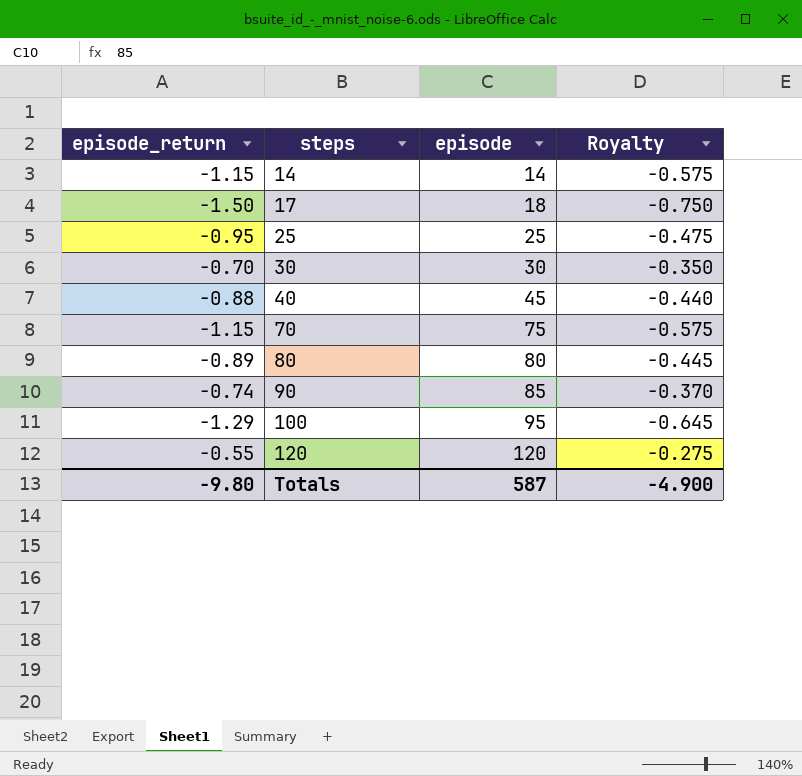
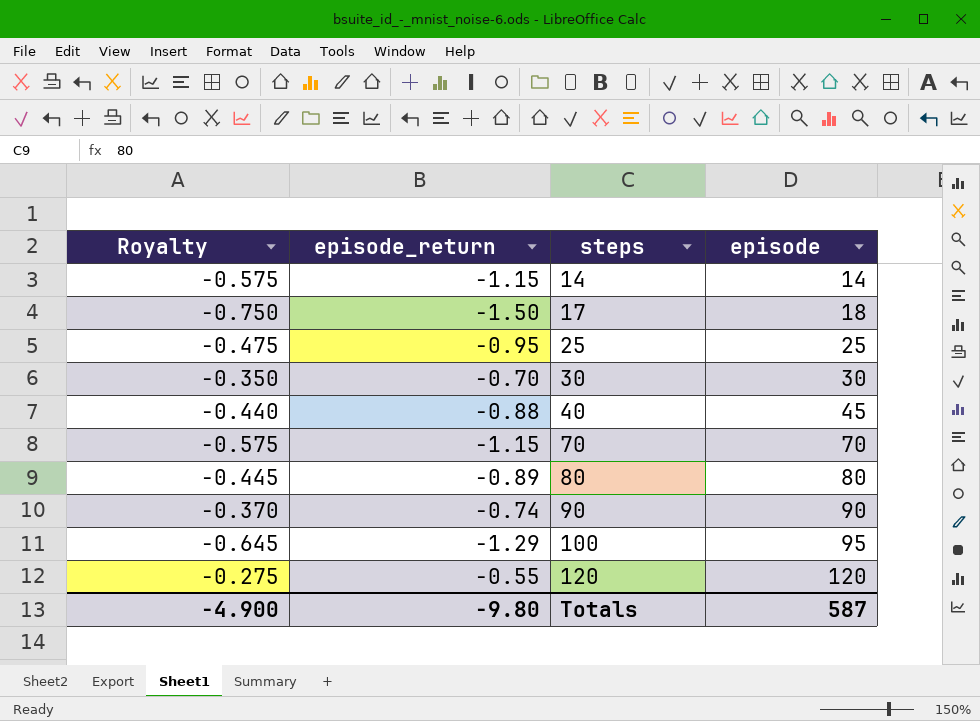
column Royalty | position: 4 -> 1
70 | episode: 75 -> 70
90 | episode: 85 -> 90

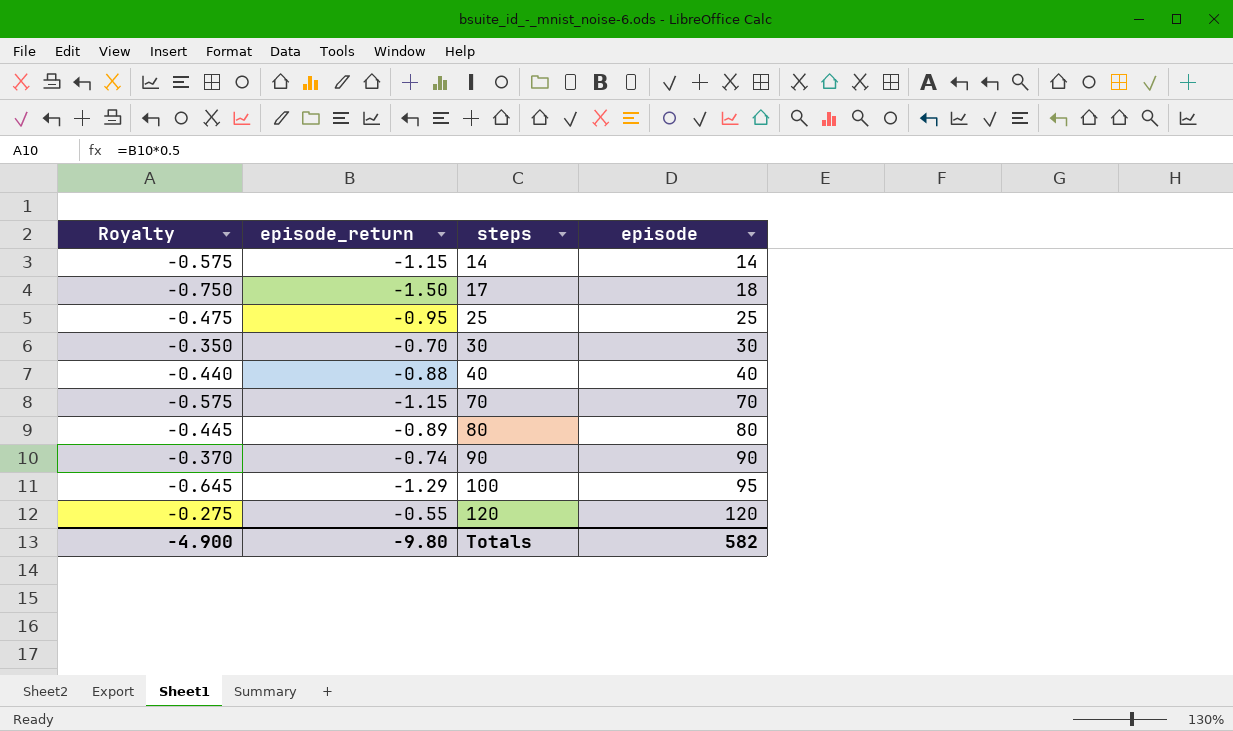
40 | episode: 45 -> 40
Totals | episode: 587 -> 582

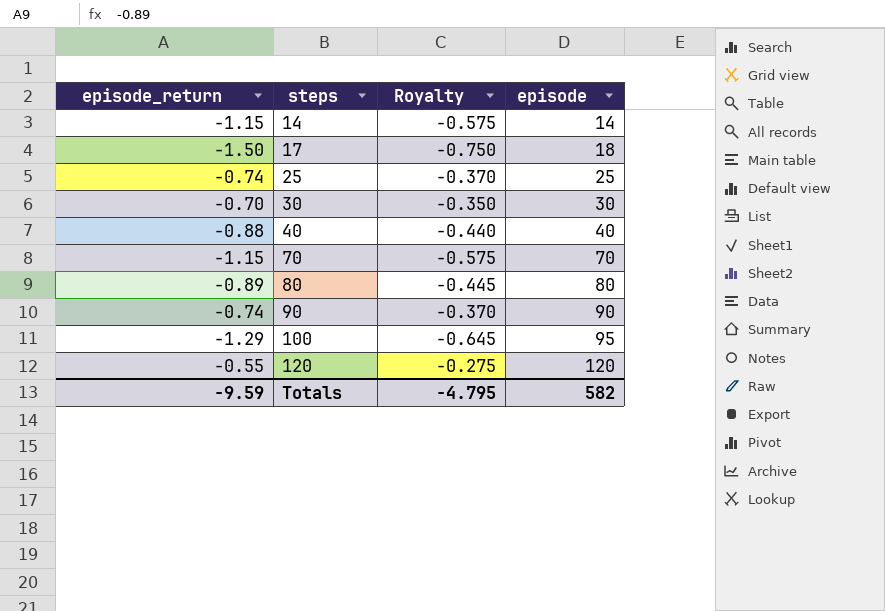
column Royalty | position: 1 -> 3
25 | episode_return: -0.95 -> -0.74
25 | Royalty: -0.475 -> -0.370
Totals | episode_return: -9.80 -> -9.59
Totals | Royalty: -4.900 -> -4.795

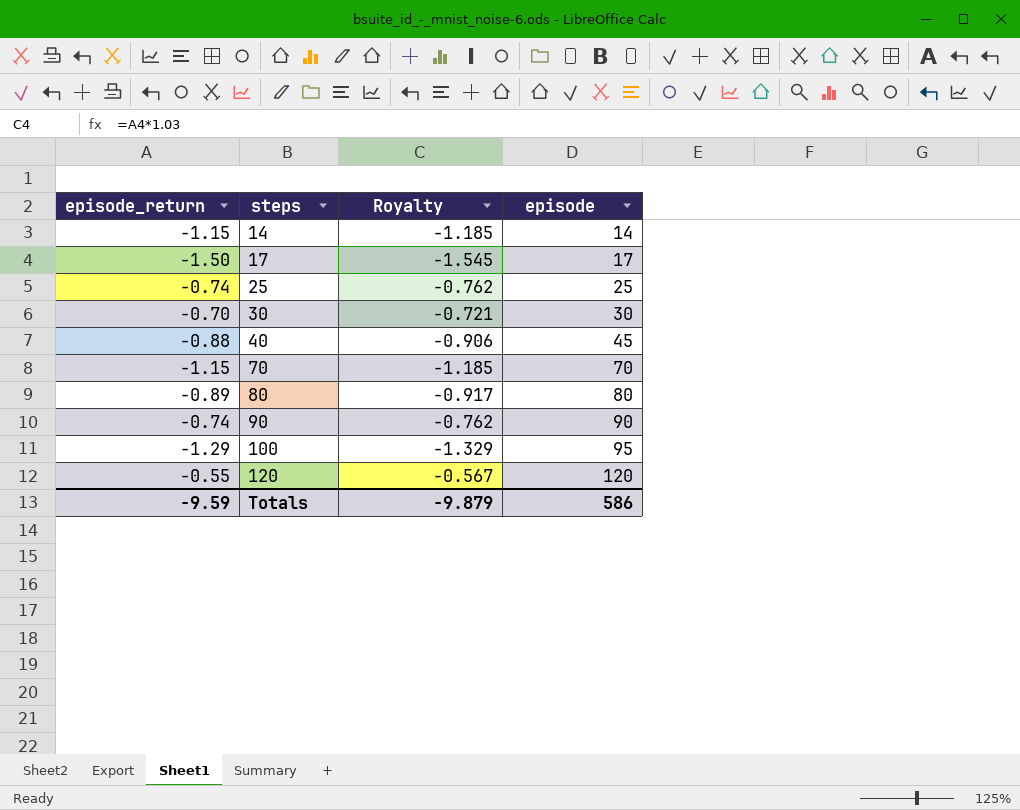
column Royalty | formula: [episode_return] * 0.5 -> [episode_return] * 1.03
17 | episode: 18 -> 17
40 | episode: 40 -> 45
Totals | Royalty: -4.795 -> -9.879
Totals | episode: 582 -> 586

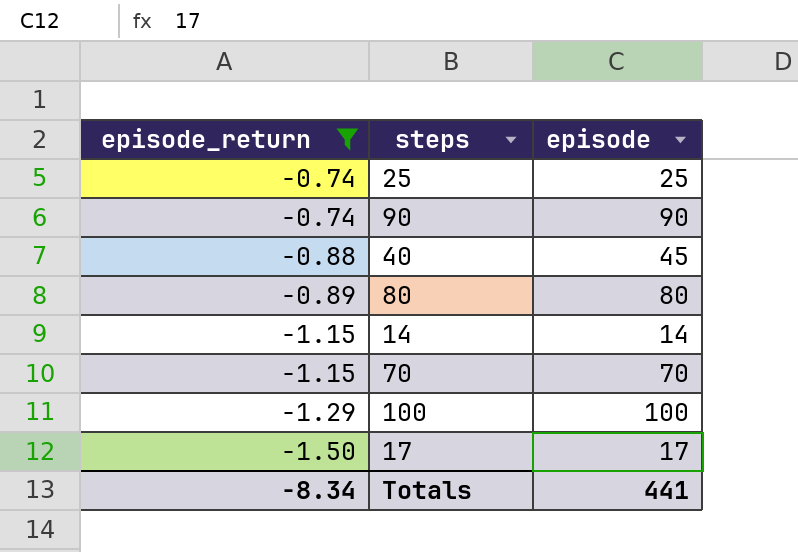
filter: none -> episode_return <= -0.74
row order: steps ascending -> episode_return descending
column Royalty | formula: [episode_return] * 1.03 -> none
100 | episode: 95 -> 100
Totals | episode_return: -9.59 -> -8.34
Totals | episode: 586 -> 441

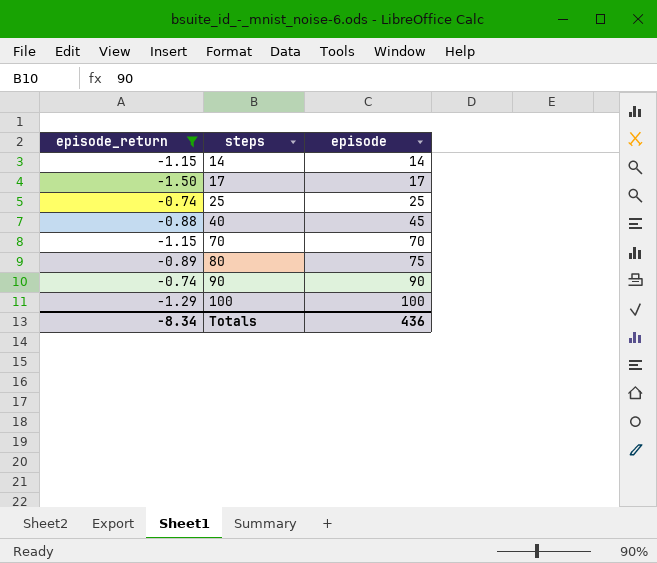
row order: episode_return descending -> steps ascending
80 | episode: 80 -> 75
Totals | episode: 441 -> 436

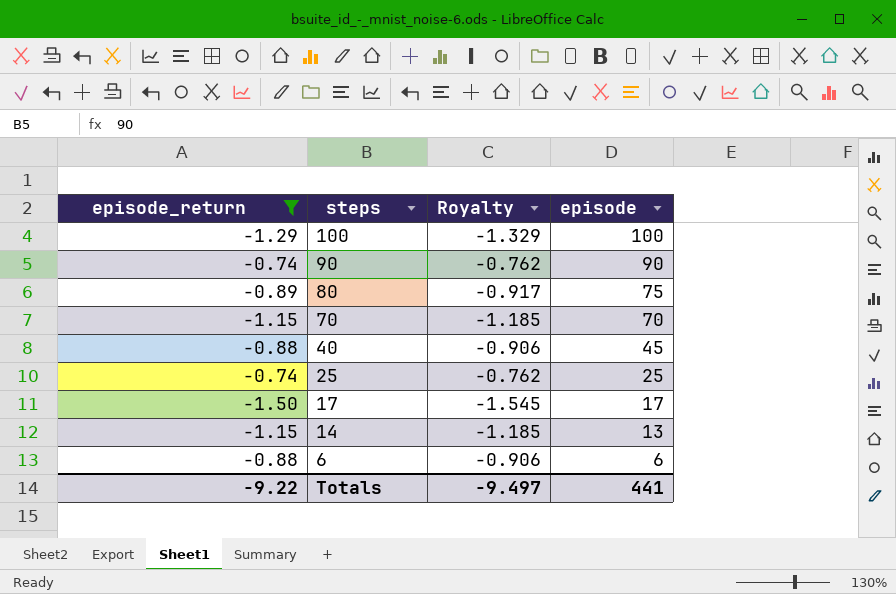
row order: steps ascending -> steps descending
column Royalty | formula: none -> [episode_return] * 1.03
14 | episode: 14 -> 13
row 6: none -> -0.88 | -0.906 | 6
Totals | episode_return: -8.34 -> -9.22
Totals | episode: 436 -> 441

